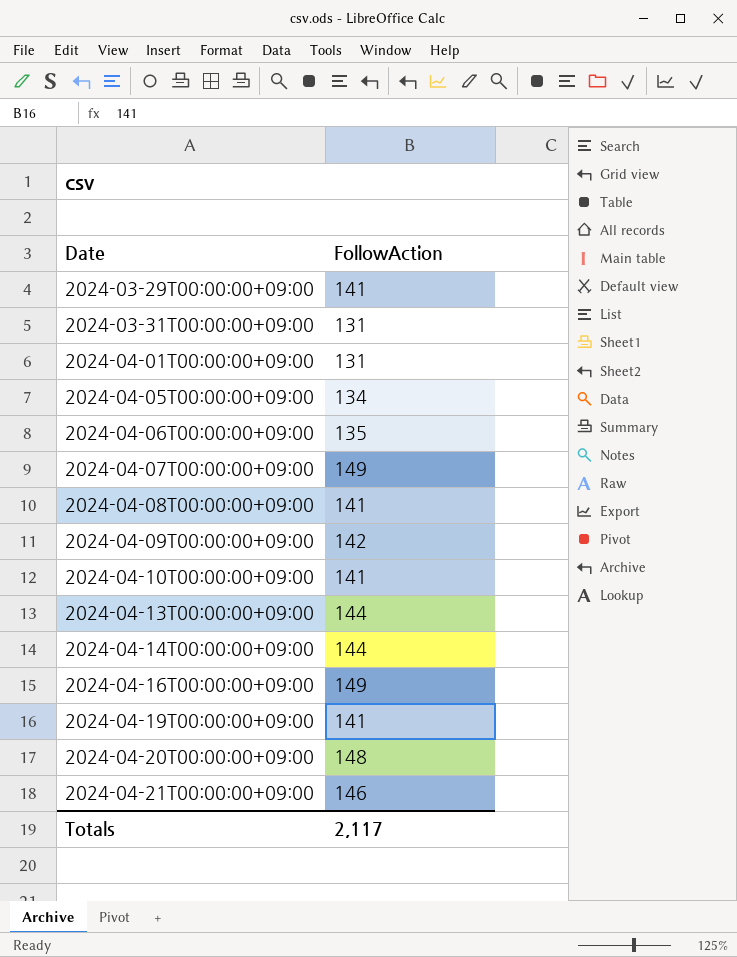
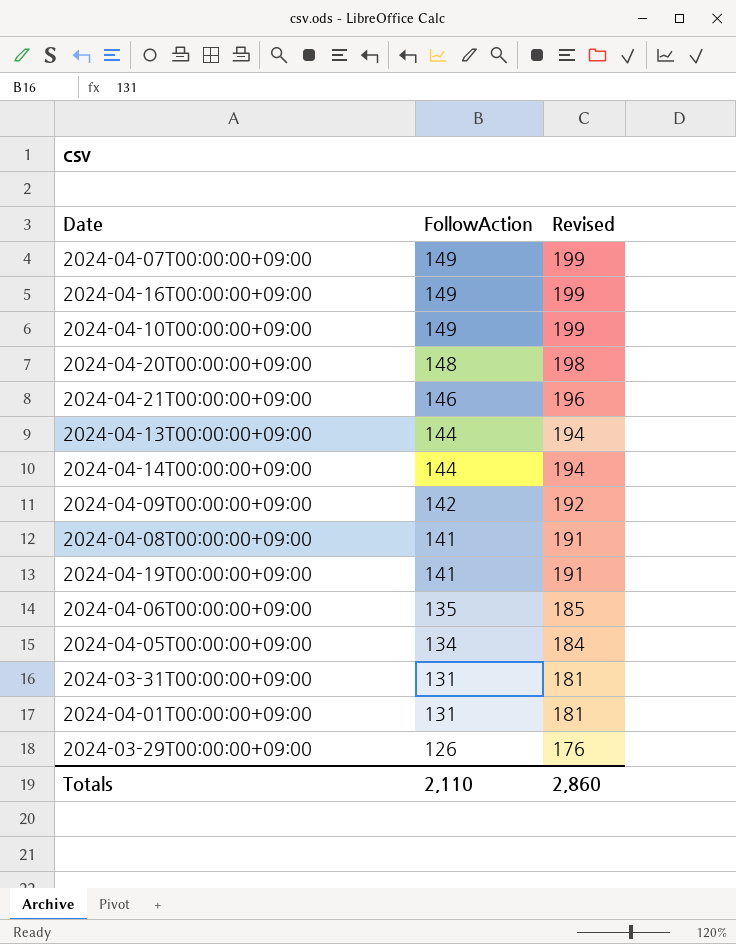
row order: Date ascending -> FollowAction descending
column Revised | formula: none -> [FollowAction] + 50
2024-04-10T00:00:00+09:00 | FollowAction: 141 -> 149
2024-03-29T00:00:00+09:00 | FollowAction: 141 -> 126
Totals | FollowAction: 2,117 -> 2,110

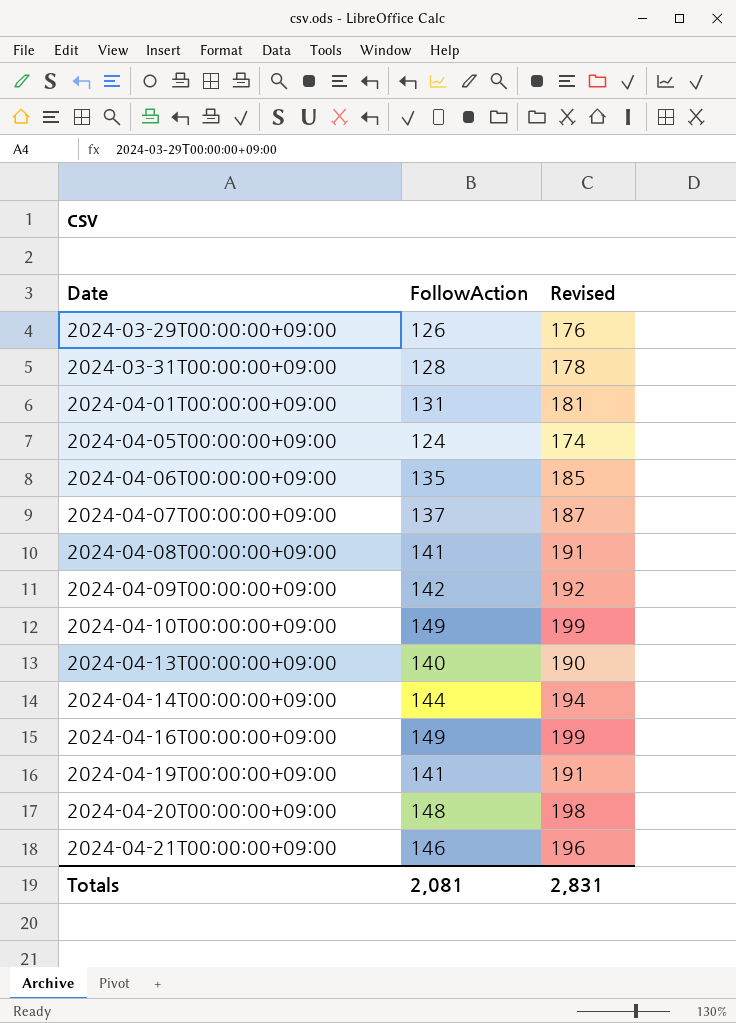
row order: FollowAction descending -> Date ascending
2024-03-31T00:00:00+09:00 | FollowAction: 131 -> 128
2024-03-31T00:00:00+09:00 | Revised: 181 -> 178
2024-04-05T00:00:00+09:00 | FollowAction: 134 -> 124
2024-04-05T00:00:00+09:00 | Revised: 184 -> 174
2024-04-07T00:00:00+09:00 | FollowAction: 149 -> 137
2024-04-07T00:00:00+09:00 | Revised: 199 -> 187
2024-04-13T00:00:00+09:00 | FollowAction: 144 -> 140
2024-04-13T00:00:00+09:00 | Revised: 194 -> 190
Totals | FollowAction: 2,110 -> 2,081
Totals | Revised: 2,860 -> 2,831

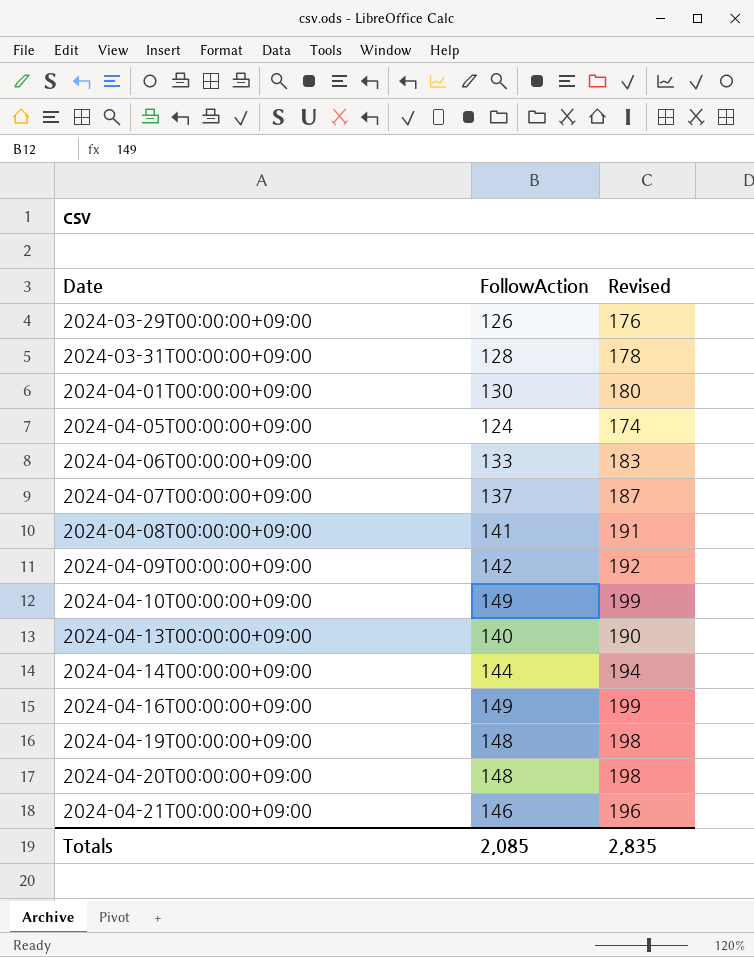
2024-04-01T00:00:00+09:00 | FollowAction: 131 -> 130
2024-04-01T00:00:00+09:00 | Revised: 181 -> 180
2024-04-06T00:00:00+09:00 | FollowAction: 135 -> 133
2024-04-06T00:00:00+09:00 | Revised: 185 -> 183
2024-04-19T00:00:00+09:00 | FollowAction: 141 -> 148
2024-04-19T00:00:00+09:00 | Revised: 191 -> 198
Totals | FollowAction: 2,081 -> 2,085
Totals | Revised: 2,831 -> 2,835

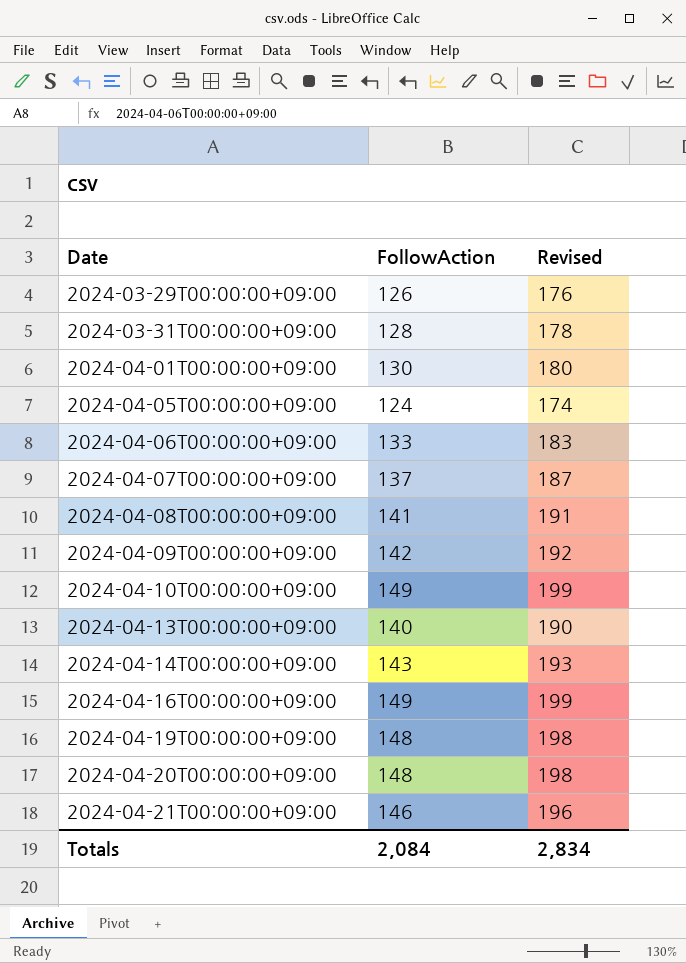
2024-04-14T00:00:00+09:00 | FollowAction: 144 -> 143
2024-04-14T00:00:00+09:00 | Revised: 194 -> 193
Totals | FollowAction: 2,085 -> 2,084
Totals | Revised: 2,835 -> 2,834

